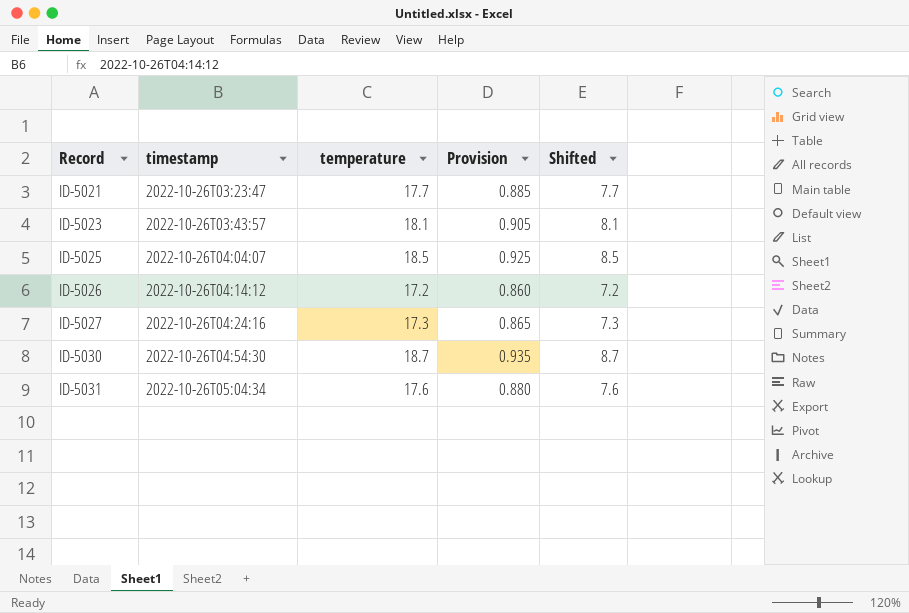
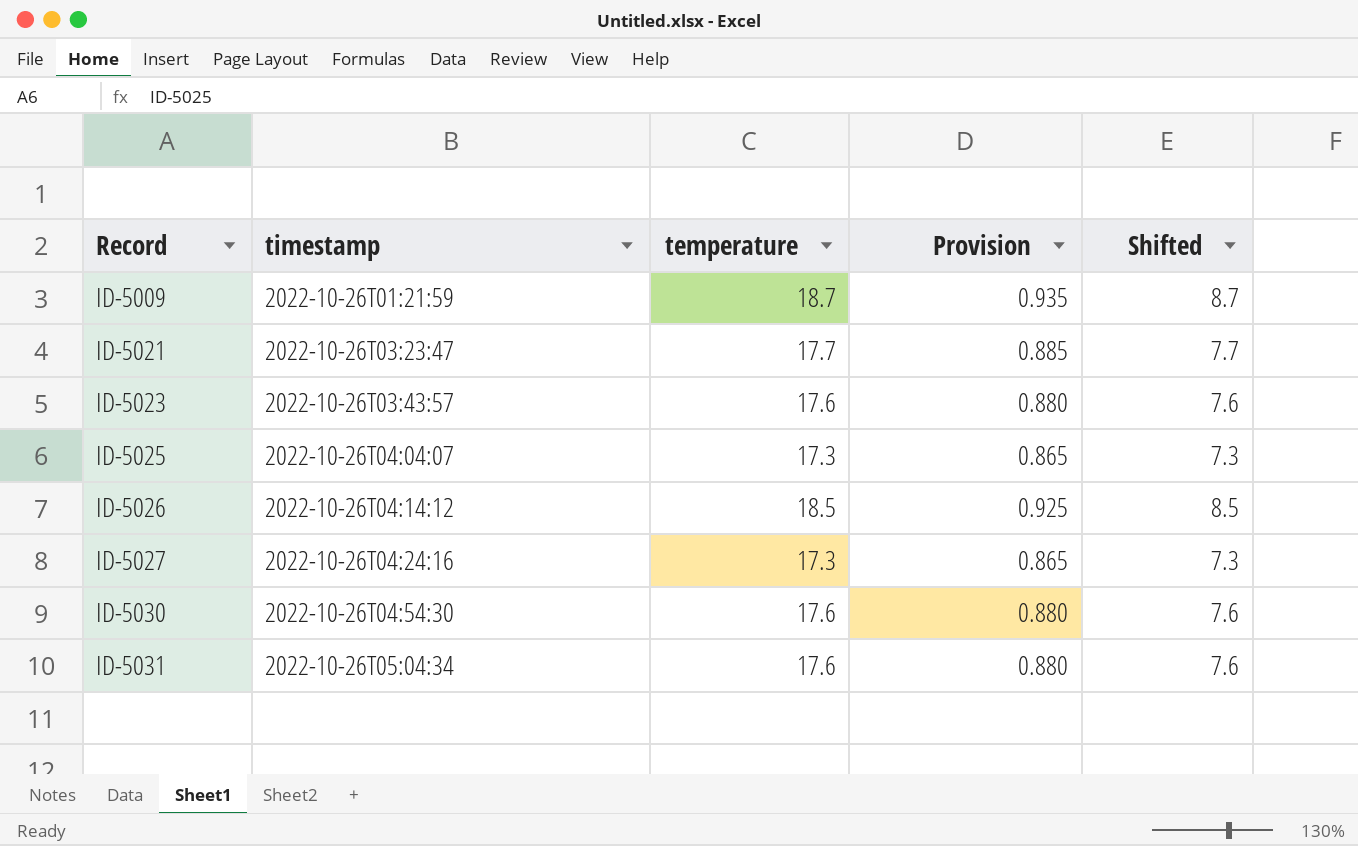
row ID-5009: none -> 2022-10-26T01:21:59 | 18.7 | 0.935 | 8.7
ID-5023 | temperature: 18.1 -> 17.6
ID-5023 | Provision: 0.905 -> 0.880
ID-5023 | Shifted: 8.1 -> 7.6
ID-5025 | temperature: 18.5 -> 17.3
ID-5025 | Provision: 0.925 -> 0.865
ID-5025 | Shifted: 8.5 -> 7.3
ID-5026 | temperature: 17.2 -> 18.5
ID-5026 | Provision: 0.860 -> 0.925
ID-5026 | Shifted: 7.2 -> 8.5
ID-5030 | temperature: 18.7 -> 17.6
ID-5030 | Provision: 0.935 -> 0.880
ID-5030 | Shifted: 8.7 -> 7.6

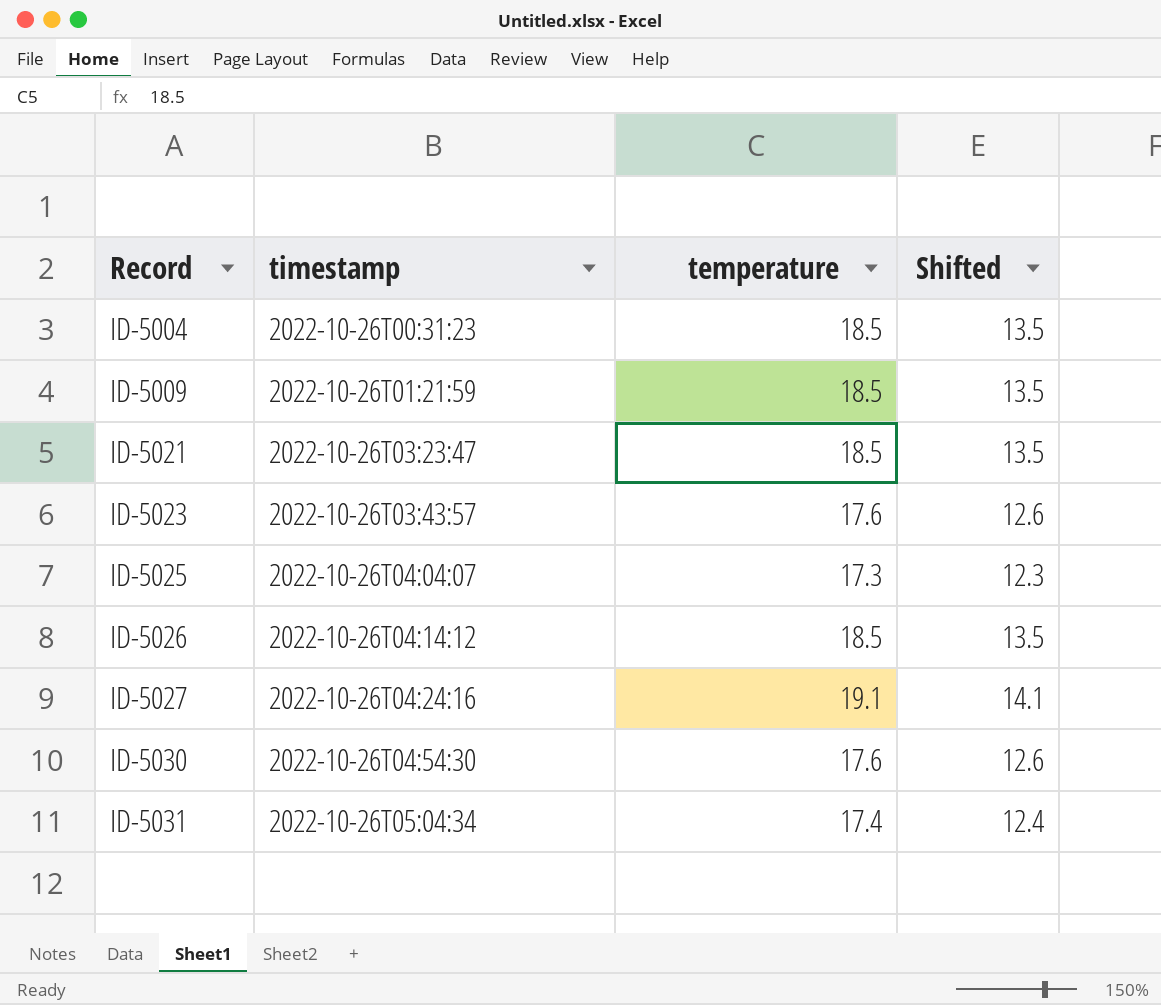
column Provision | formula: [temperature] * 0.05 -> none
column Shifted | formula: [temperature] - 10 -> [temperature] - 5
row ID-5004: none -> 2022-10-26T00:31:23 | 18.5 | 13.5
ID-5009 | temperature: 18.7 -> 18.5
ID-5021 | temperature: 17.7 -> 18.5
ID-5027 | temperature: 17.3 -> 19.1
ID-5031 | temperature: 17.6 -> 17.4

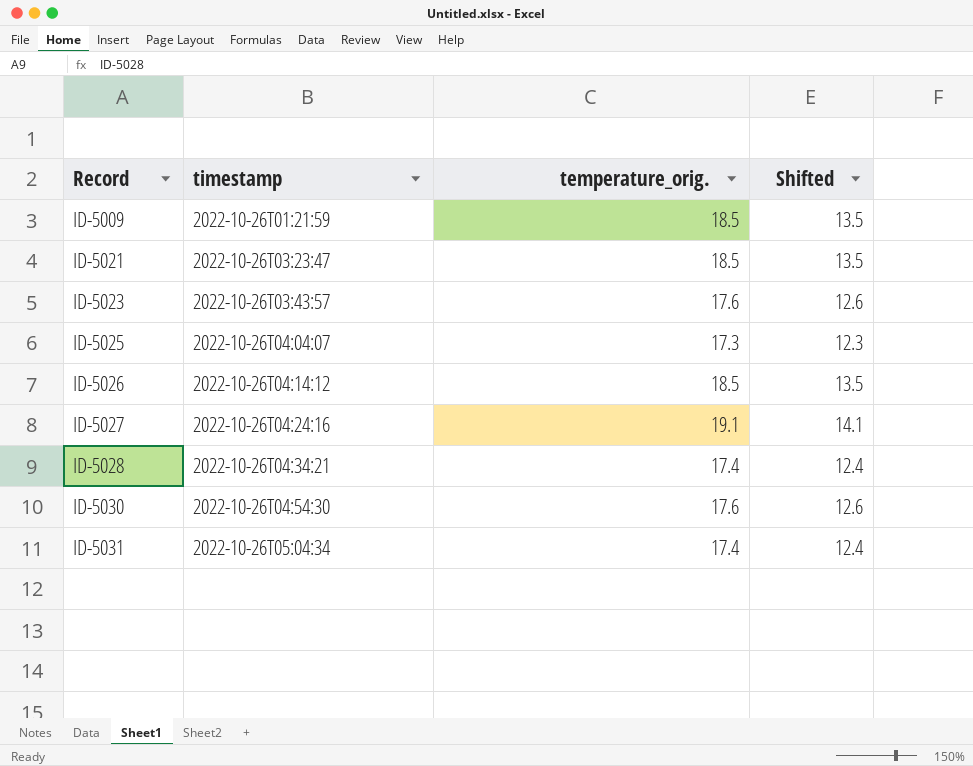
column name: temperature -> temperature_orig.
row ID-5004: 2022-10-26T00:31:23 | 18.5 | 13.5 -> none
row ID-5028: none -> 2022-10-26T04:34:21 | 17.4 | 12.4

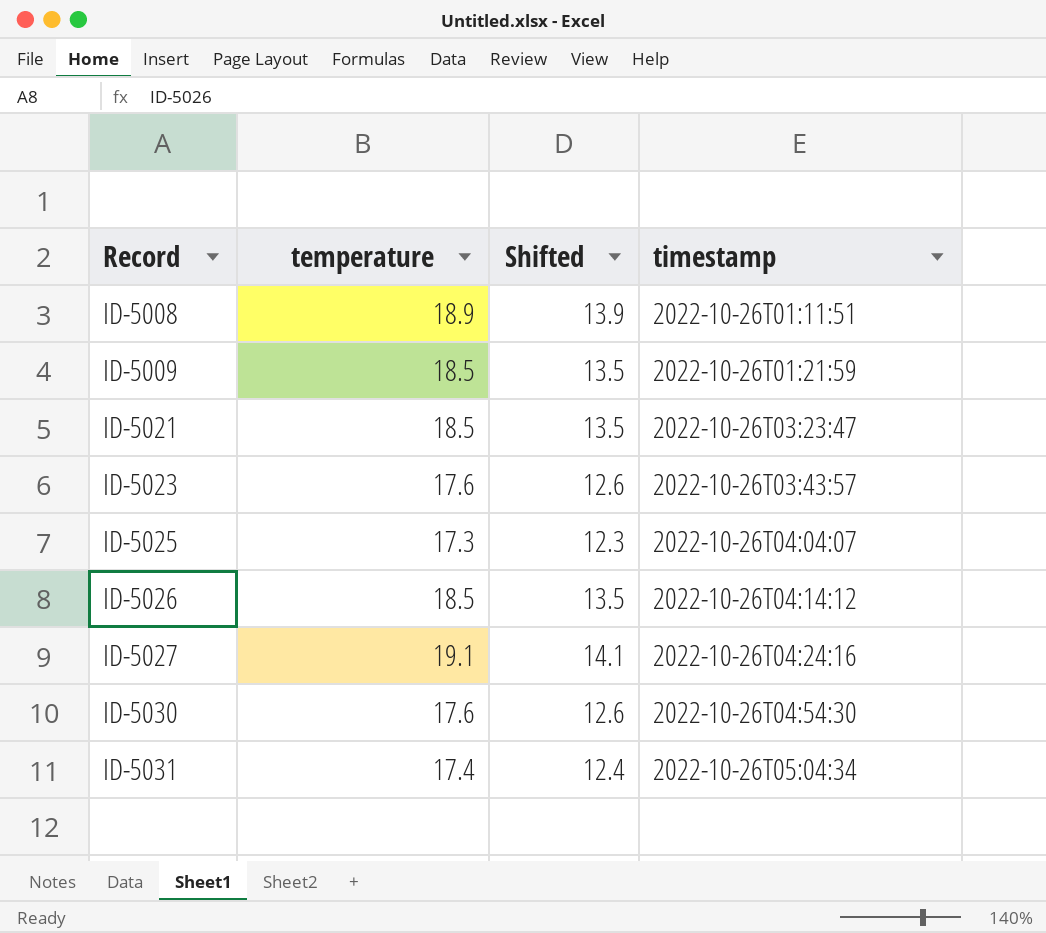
column name: temperature_orig. -> temperature
column timestamp | position: 2 -> 4
row ID-5028: 2022-10-26T04:34:21 | 17.4 | 12.4 -> none
row ID-5008: none -> 18.9 | 13.9 | 2022-10-26T01:11:51

